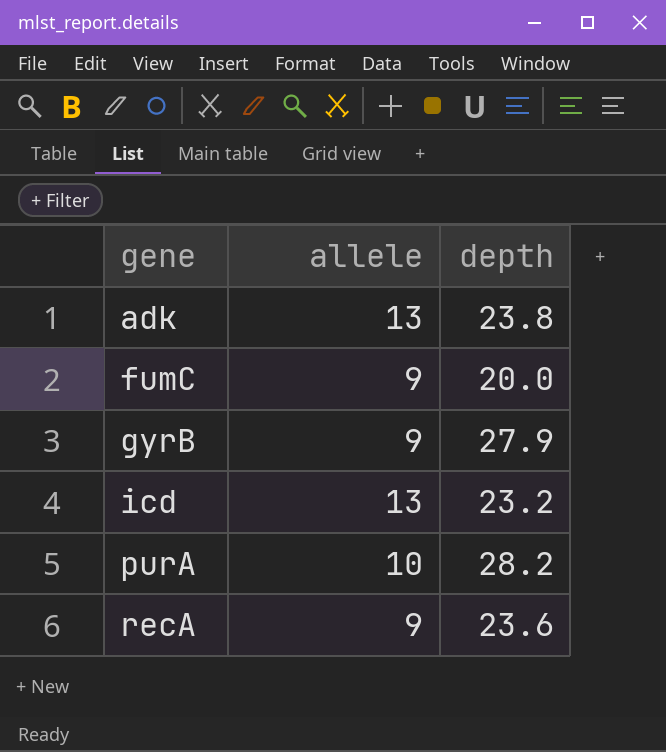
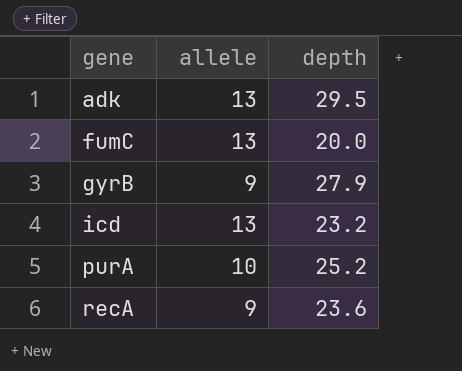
adk | depth: 23.8 -> 29.5
fumC | allele: 9 -> 13
purA | depth: 28.2 -> 25.2

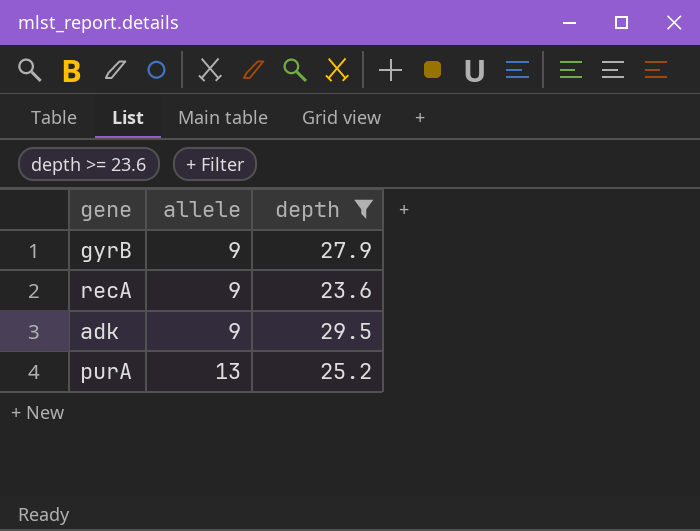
filter: none -> depth >= 23.6
row order: gene ascending -> allele ascending
adk | allele: 13 -> 9
purA | allele: 10 -> 13

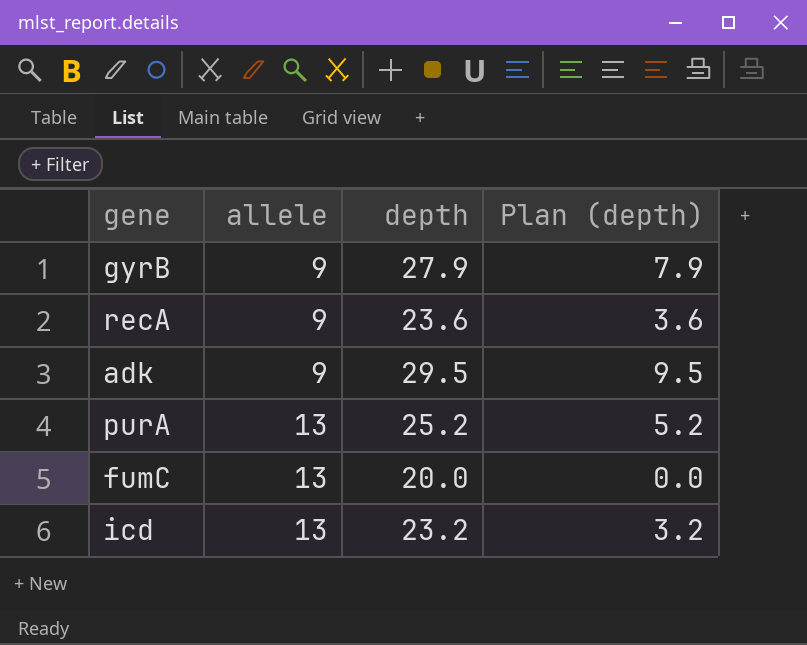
filter: depth >= 23.6 -> none
column Plan (depth) | formula: none -> [depth] - 20

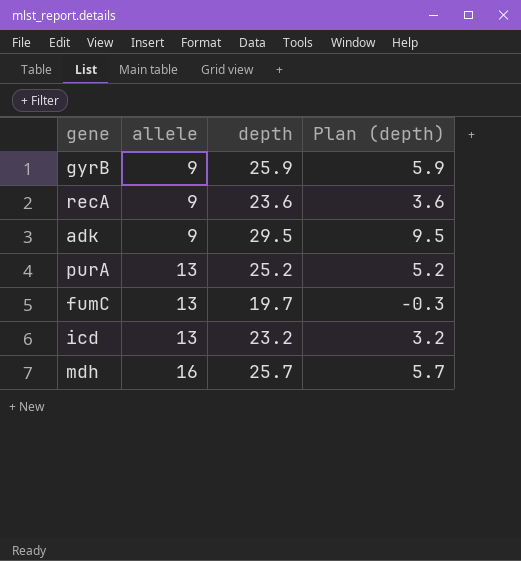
gyrB | depth: 27.9 -> 25.9
gyrB | Plan (depth): 7.9 -> 5.9
fumC | depth: 20.0 -> 19.7
fumC | Plan (depth): 0.0 -> -0.3
row mdh: none -> 16 | 25.7 | 5.7

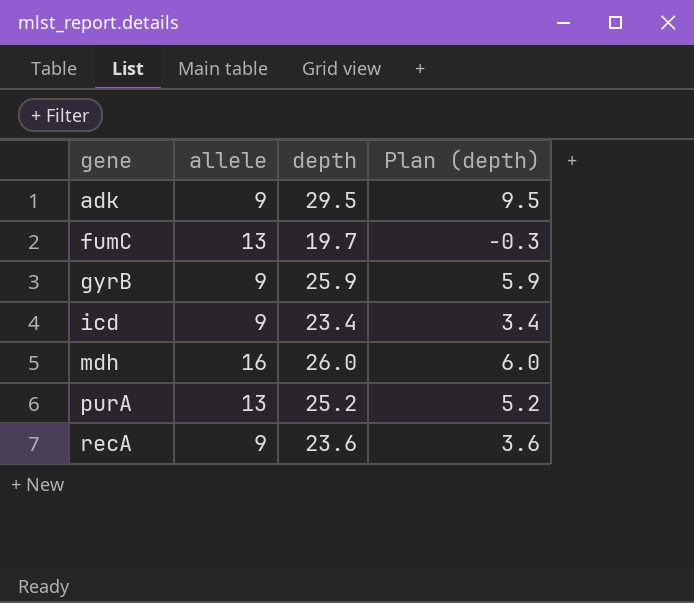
row order: allele ascending -> gene ascending
icd | allele: 13 -> 9
icd | depth: 23.2 -> 23.4
icd | Plan (depth): 3.2 -> 3.4
mdh | depth: 25.7 -> 26.0
mdh | Plan (depth): 5.7 -> 6.0

